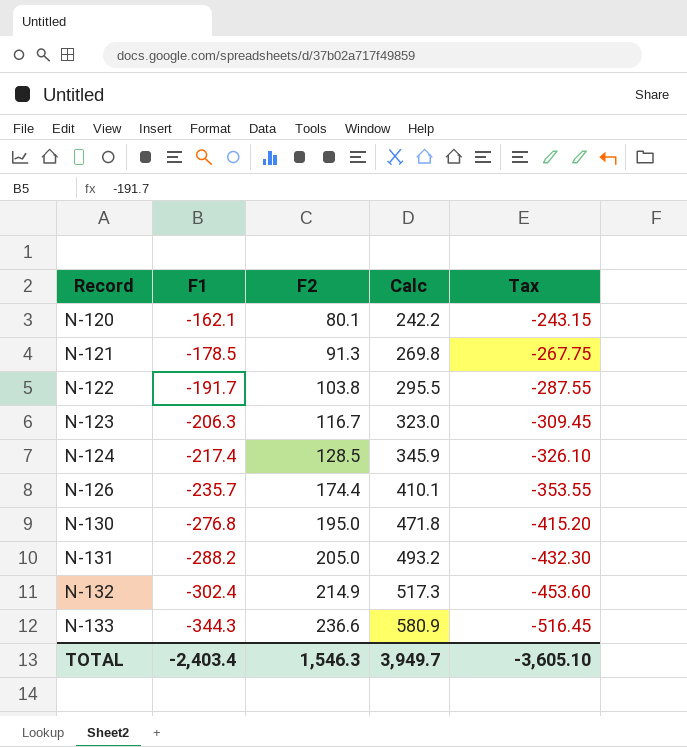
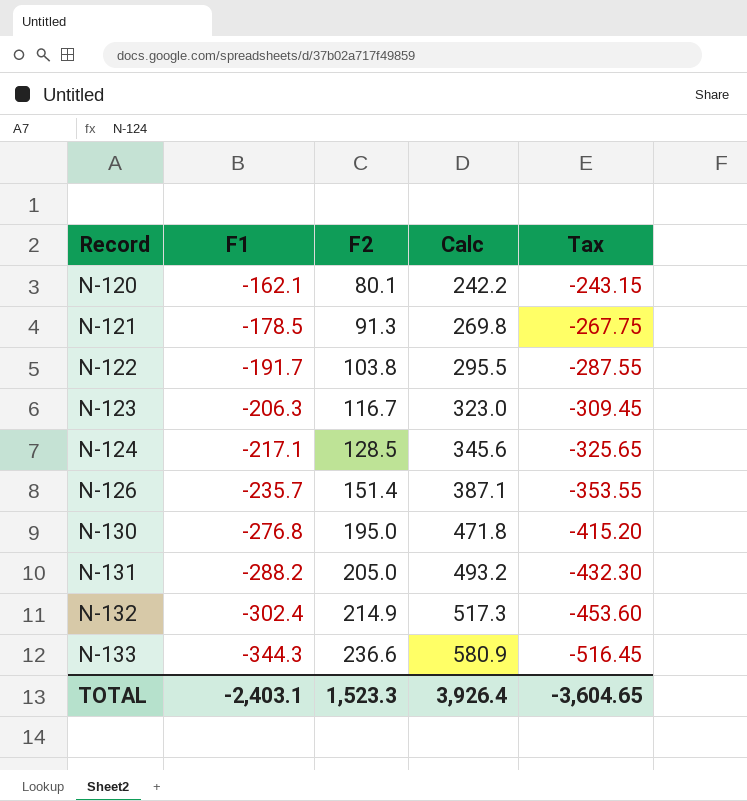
N-124 | F1: -217.4 -> -217.1
N-124 | Calc: 345.9 -> 345.6
N-124 | Tax: -326.10 -> -325.65
N-126 | F2: 174.4 -> 151.4
N-126 | Calc: 410.1 -> 387.1
TOTAL | F1: -2,403.4 -> -2,403.1
TOTAL | F2: 1,546.3 -> 1,523.3
TOTAL | Calc: 3,949.7 -> 3,926.4
TOTAL | Tax: -3,605.10 -> -3,604.65

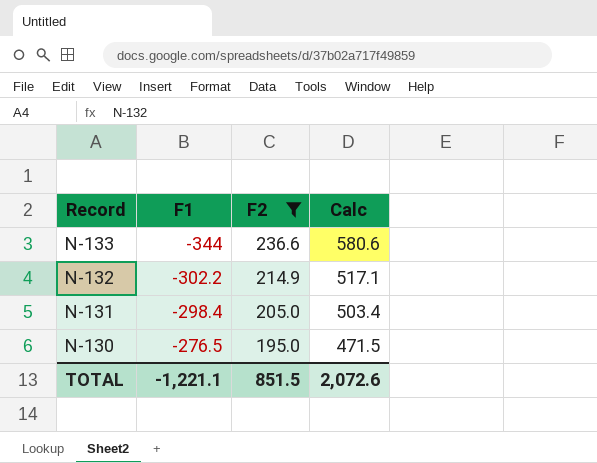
filter: none -> F2 >= 195.0
row order: Record ascending -> Record descending
column Tax | formula: [F1] * 1.5 -> none
N-133 | F1: -344.3 -> -344
N-133 | Calc: 580.9 -> 580.6
N-132 | F1: -302.4 -> -302.2
N-132 | Calc: 517.3 -> 517.1
N-131 | F1: -288.2 -> -298.4
N-131 | Calc: 493.2 -> 503.4
N-130 | F1: -276.8 -> -276.5
N-130 | Calc: 471.8 -> 471.5
TOTAL | F1: -2,403.1 -> -1,221.1
TOTAL | F2: 1,523.3 -> 851.5
TOTAL | Calc: 3,926.4 -> 2,072.6

